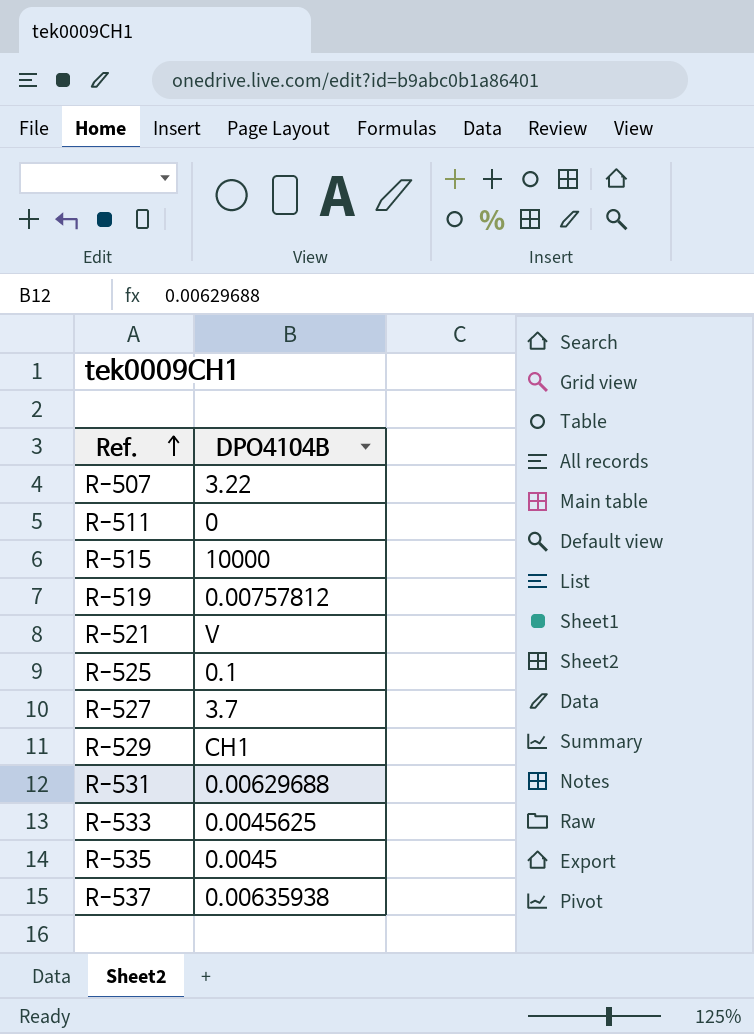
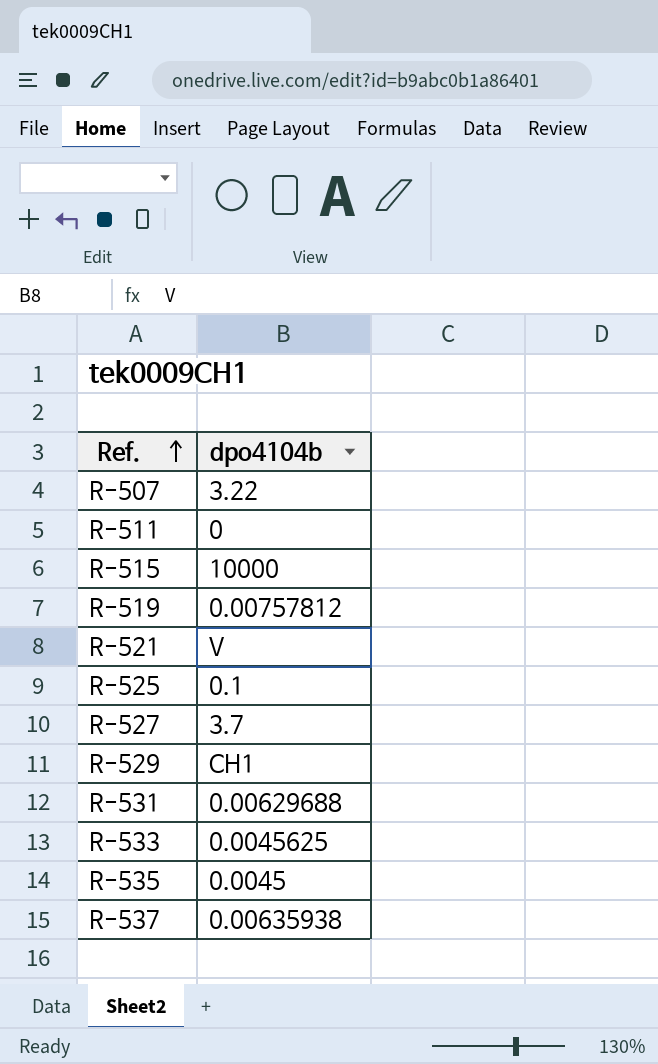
column name: DPO4104B -> dpo4104b

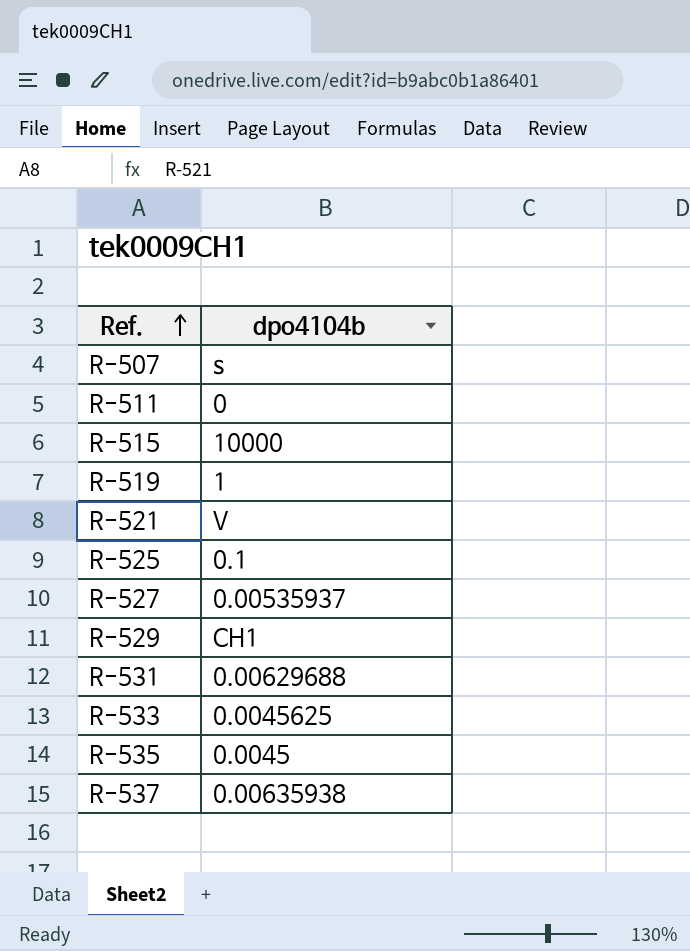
R-507 | dpo4104b: 3.22 -> s
R-519 | dpo4104b: 0.00757812 -> 1
R-527 | dpo4104b: 3.7 -> 0.00535937

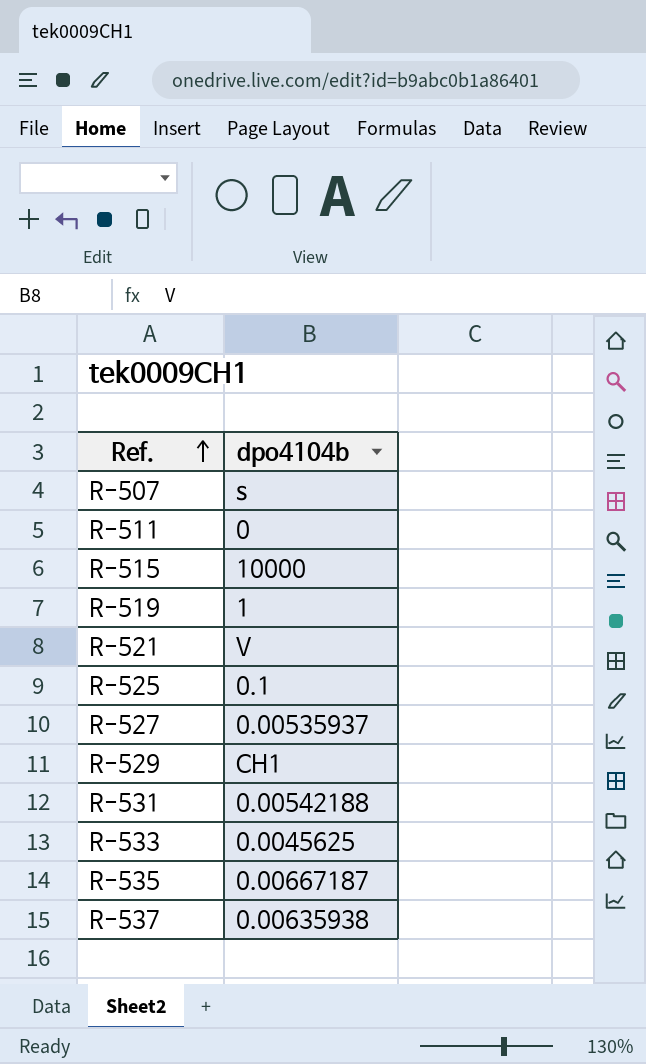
R-531 | dpo4104b: 0.00629688 -> 0.00542188
R-535 | dpo4104b: 0.0045 -> 0.00667187

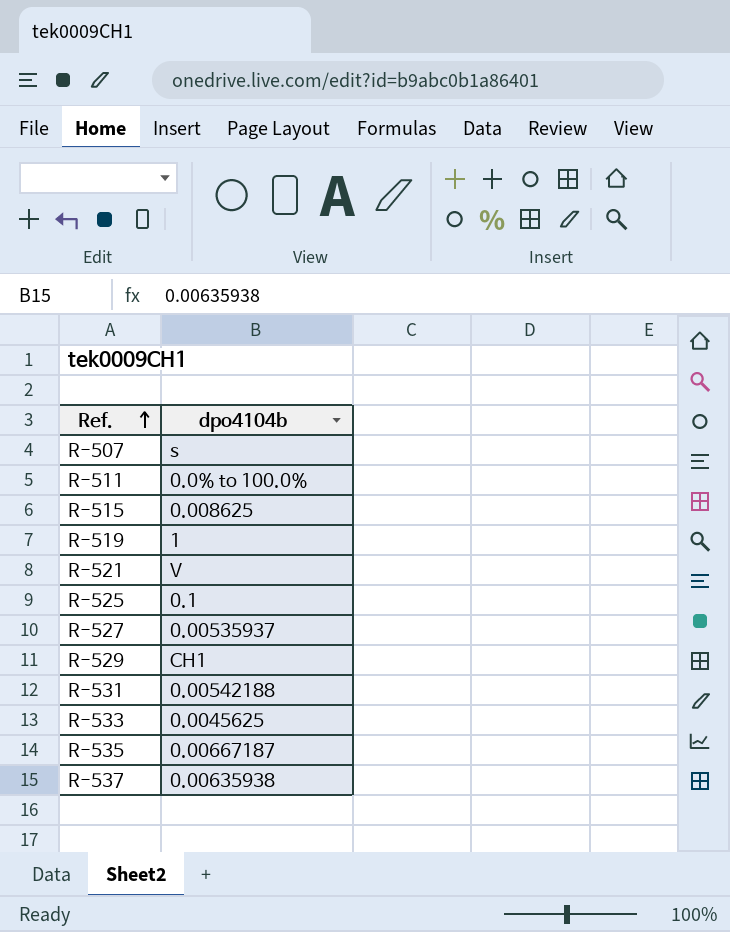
R-511 | dpo4104b: 0 -> 0.0% to 100.0%
R-515 | dpo4104b: 10000 -> 0.008625

